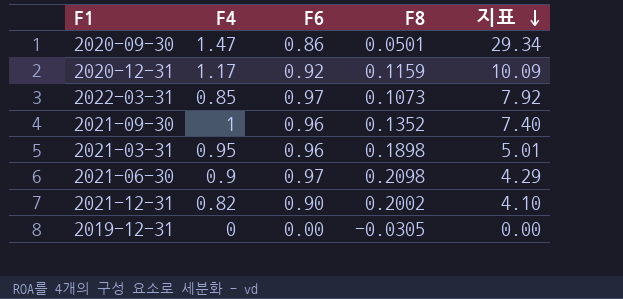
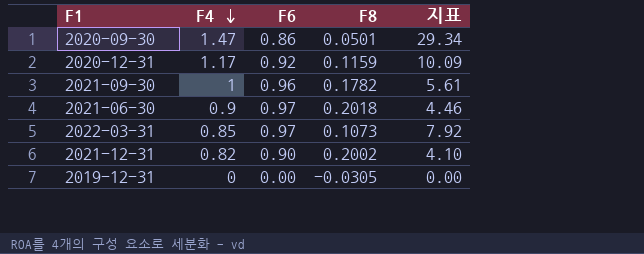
row order: 지표 descending -> F4 descending
row 2021-03-31: 0.95 | 0.96 | 0.1898 | 5.01 -> none
2021-09-30 | F8: 0.1352 -> 0.1782
2021-09-30 | 지표: 7.40 -> 5.61
2021-06-30 | F8: 0.2098 -> 0.2018
2021-06-30 | 지표: 4.29 -> 4.46

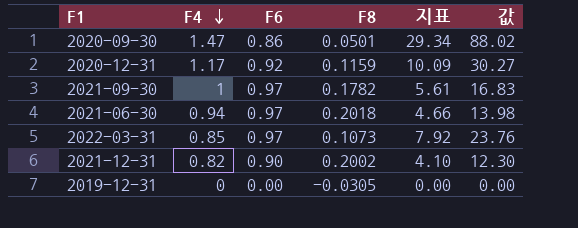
column 값 | formula: none -> [지표] * 3
2021-09-30 | F6: 0.96 -> 0.97
2021-06-30 | F4: 0.9 -> 0.94
2021-06-30 | 지표: 4.46 -> 4.66

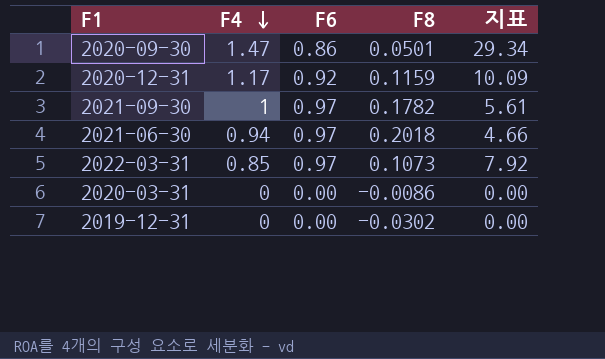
column 값 | formula: [지표] * 3 -> none
row 2021-12-31: 0.82 | 0.90 | 0.2002 | 4.10 | 12.30 -> none
row 2020-03-31: none -> 0 | 0.00 | -0.0086 | 0.00
2019-12-31 | F8: -0.0305 -> -0.0302

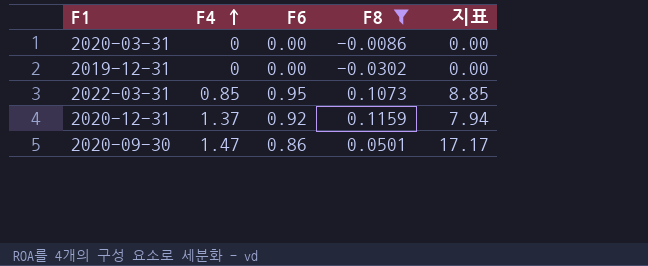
filter: none -> F8 <= 0.1159
row order: F4 descending -> F4 ascending
column 지표 | formula: [F4] / [F8] -> [F6] / [F8]
2022-03-31 | F6: 0.97 -> 0.95
2020-12-31 | F4: 1.17 -> 1.37

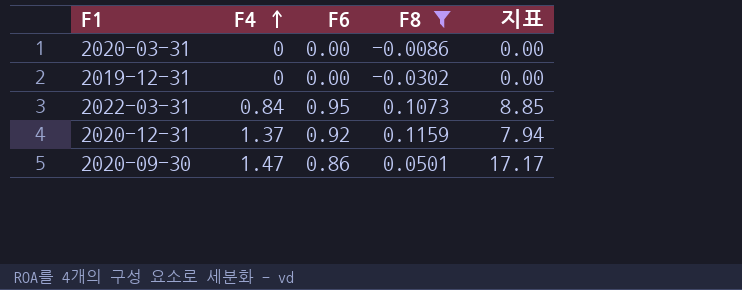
2022-03-31 | F4: 0.85 -> 0.84

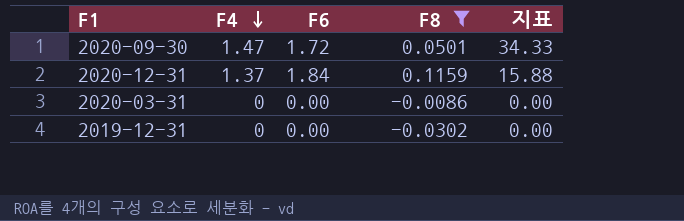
row order: F4 ascending -> F4 descending
row 2022-03-31: 0.84 | 0.95 | 0.1073 | 8.85 -> none
2020-09-30 | F6: 0.86 -> 1.72
2020-09-30 | 지표: 17.17 -> 34.33
2020-12-31 | F6: 0.92 -> 1.84
2020-12-31 | 지표: 7.94 -> 15.88

